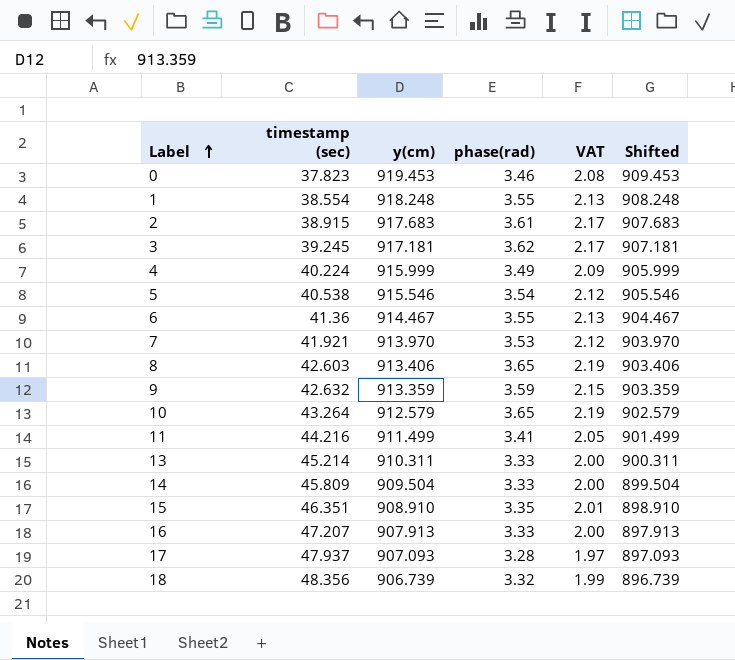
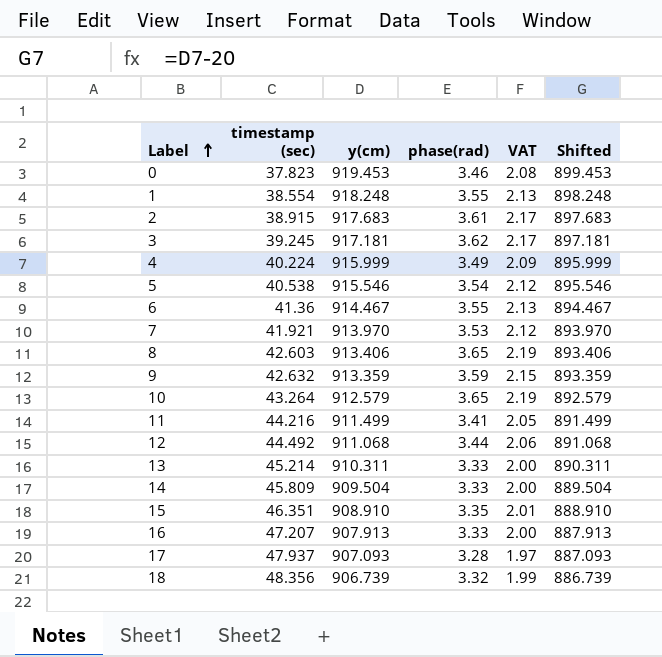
column Shifted | formula: [y(cm)] - 10 -> [y(cm)] - 20
row 12: none -> 44.492 | 911.068 | 3.44 | 2.06 | 891.068

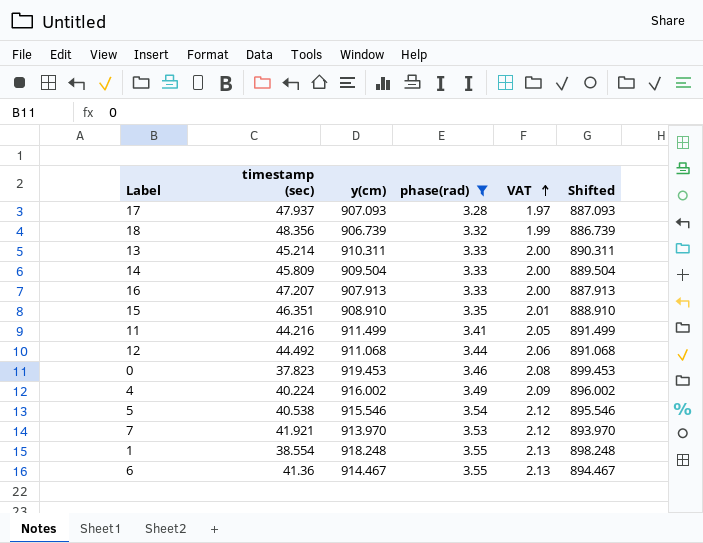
filter: none -> phase(rad) <= 3.55
row order: Label ascending -> VAT ascending
4 | y(cm): 915.999 -> 916.002
4 | Shifted: 895.999 -> 896.002

